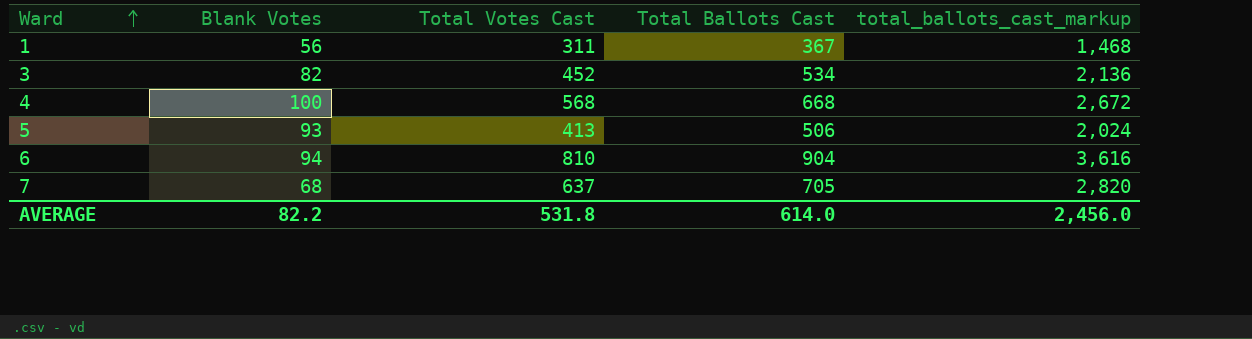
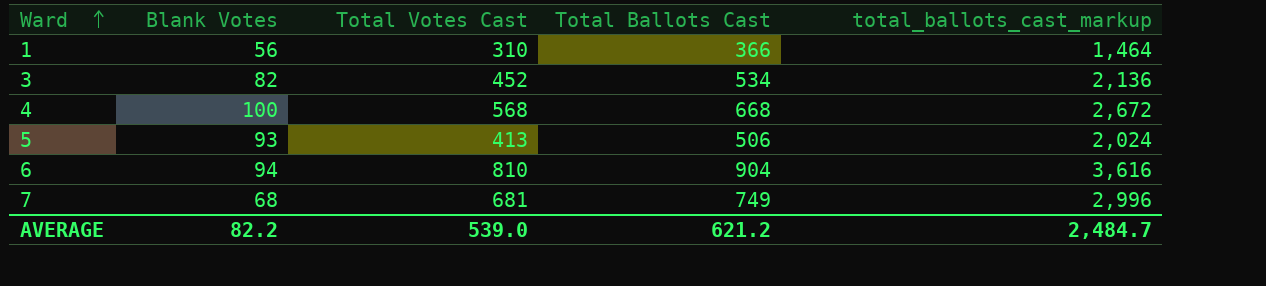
1 | Total Votes Cast: 311 -> 310
1 | Total Ballots Cast: 367 -> 366
1 | total_ballots_cast_markup: 1,468 -> 1,464
7 | Total Votes Cast: 637 -> 681
7 | Total Ballots Cast: 705 -> 749
7 | total_ballots_cast_markup: 2,820 -> 2,996
AVERAGE | Total Votes Cast: 531.8 -> 539.0
AVERAGE | Total Ballots Cast: 614.0 -> 621.2
AVERAGE | total_ballots_cast_markup: 2,456.0 -> 2,484.7

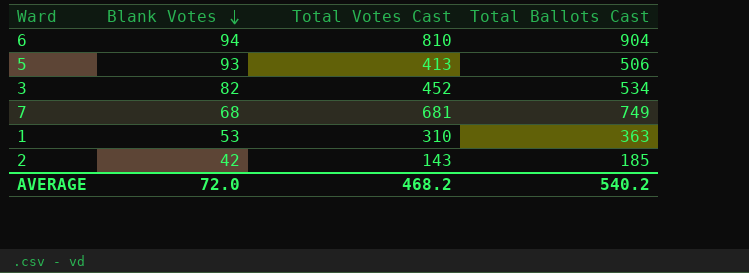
row order: Ward ascending -> Blank Votes descending
column total_ballots_cast_markup | formula: [Total Ballots Cast] * 4 -> none
row 4: 100 | 568 | 668 | 2,672 -> none
1 | Blank Votes: 56 -> 53
1 | Total Ballots Cast: 366 -> 363
row 2: none -> 42 | 143 | 185
AVERAGE | Blank Votes: 82.2 -> 72.0
AVERAGE | Total Votes Cast: 539.0 -> 468.2
AVERAGE | Total Ballots Cast: 621.2 -> 540.2

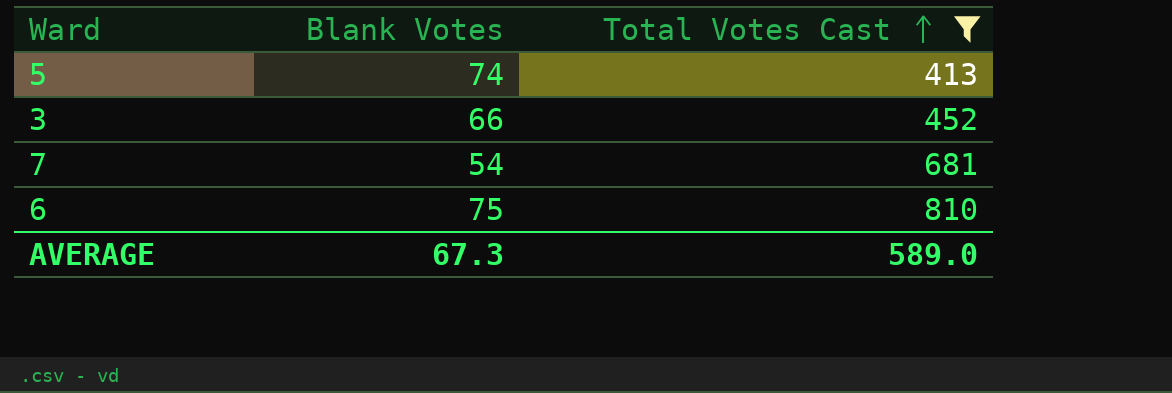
filter: none -> Total Votes Cast >= 413
row order: Blank Votes descending -> Total Votes Cast ascending
column Total Ballots Cast | formula: [Blank Votes] + [Total Votes Cast] -> none
5 | Blank Votes: 93 -> 74
3 | Blank Votes: 82 -> 66
7 | Blank Votes: 68 -> 54
6 | Blank Votes: 94 -> 75
AVERAGE | Blank Votes: 72.0 -> 67.3
AVERAGE | Total Votes Cast: 468.2 -> 589.0

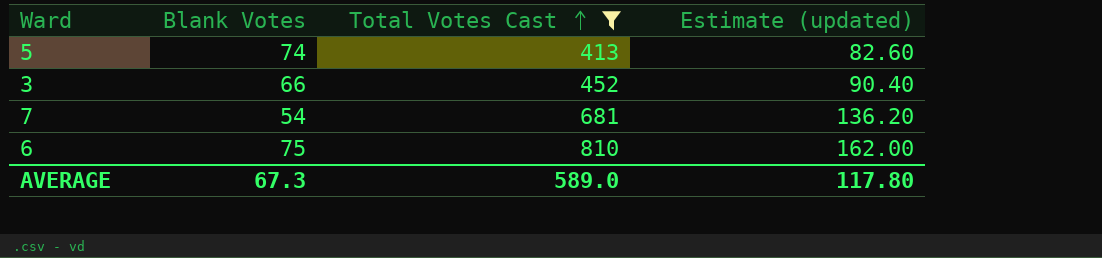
column Estimate (updated) | formula: none -> [Total Votes Cast] * 0.2

